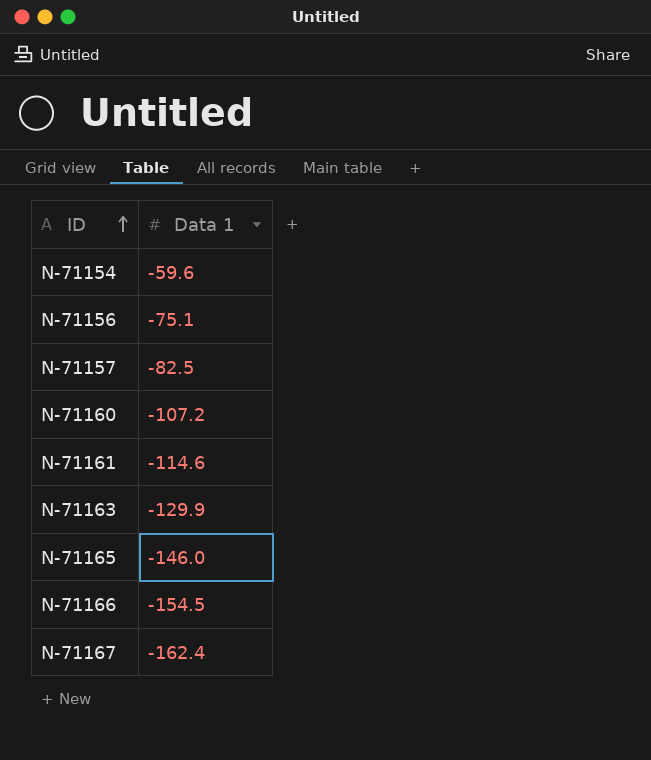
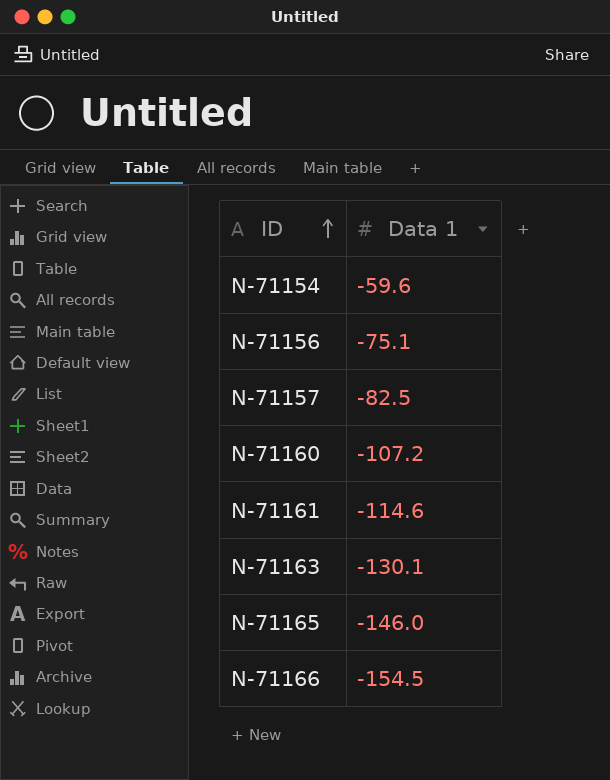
row N-71167: -162.4 -> none
N-71163 | Data 1: -129.9 -> -130.1

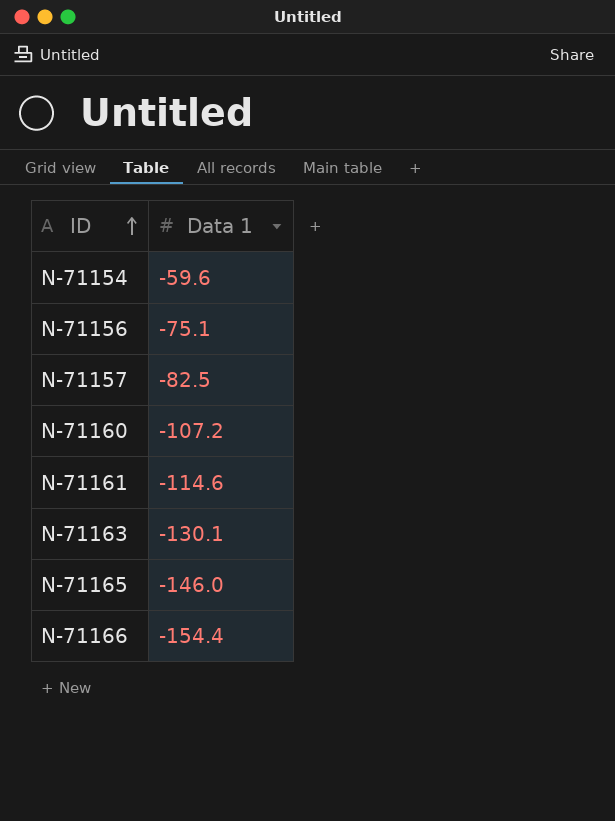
N-71166 | Data 1: -154.5 -> -154.4

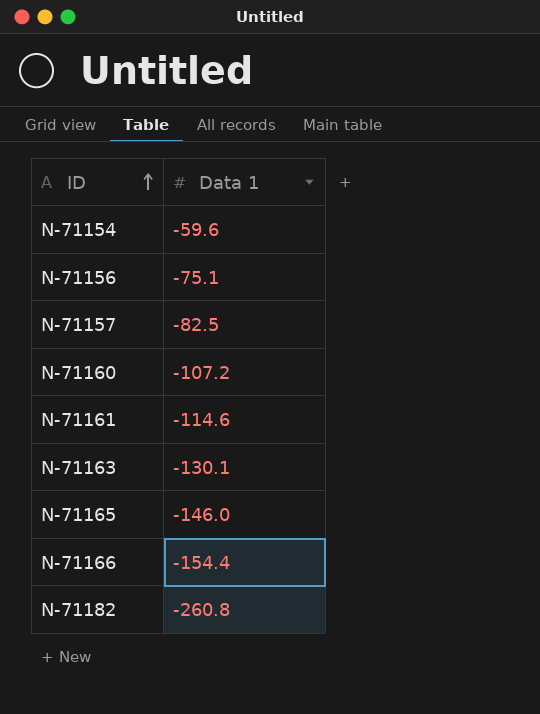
row N-71182: none -> -260.8

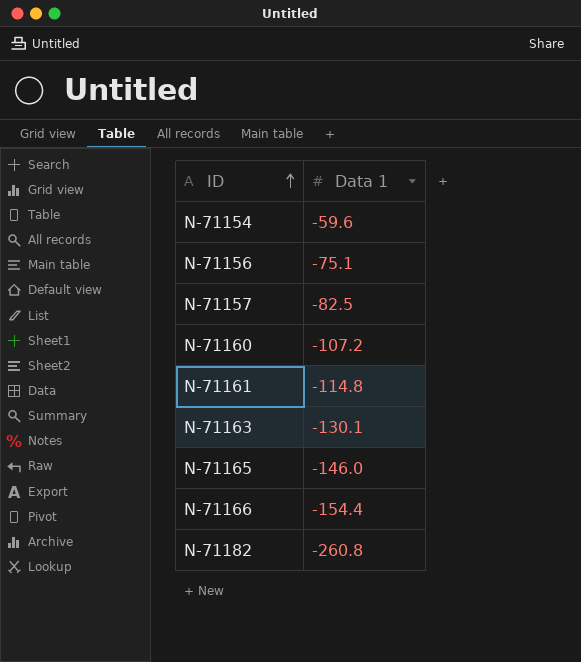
N-71161 | Data 1: -114.6 -> -114.8

